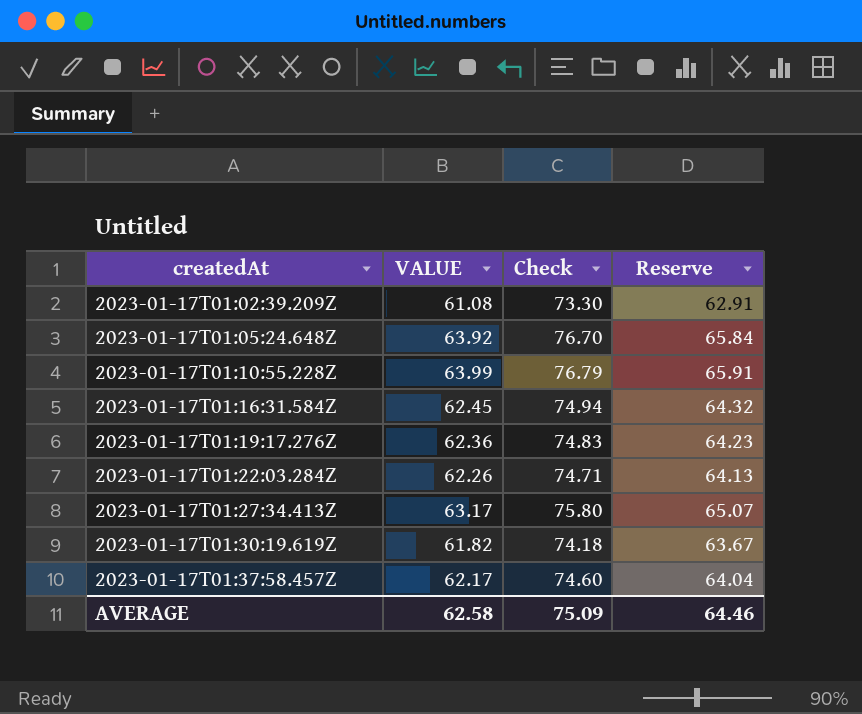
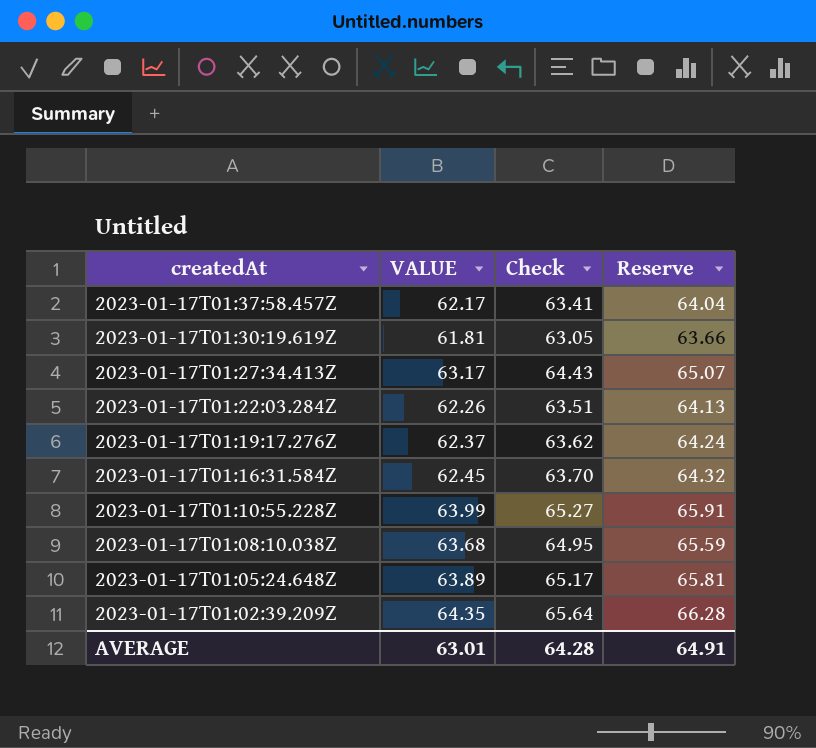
row order: createdAt ascending -> createdAt descending
column Check | formula: [VALUE] * 1.2 -> [VALUE] * 1.02
2023-01-17T01:30:19.619Z | VALUE: 61.82 -> 61.81
2023-01-17T01:30:19.619Z | Reserve: 63.67 -> 63.66
2023-01-17T01:19:17.276Z | VALUE: 62.36 -> 62.37
2023-01-17T01:19:17.276Z | Reserve: 64.23 -> 64.24
row 2023-01-17T01:08:10.038Z: none -> 63.68 | 64.95 | 65.59
2023-01-17T01:05:24.648Z | VALUE: 63.92 -> 63.89
2023-01-17T01:05:24.648Z | Reserve: 65.84 -> 65.81
2023-01-17T01:02:39.209Z | VALUE: 61.08 -> 64.35
2023-01-17T01:02:39.209Z | Reserve: 62.91 -> 66.28
AVERAGE | VALUE: 62.58 -> 63.01
AVERAGE | Check: 75.09 -> 64.28
AVERAGE | Reserve: 64.46 -> 64.91

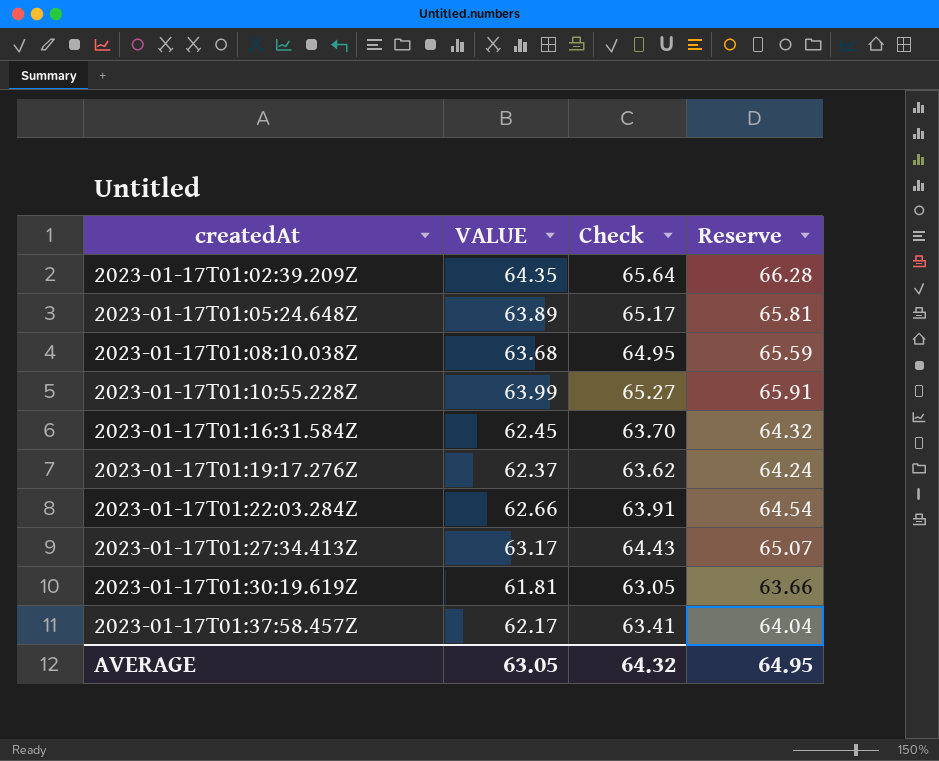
row order: createdAt descending -> createdAt ascending
2023-01-17T01:22:03.284Z | VALUE: 62.26 -> 62.66
2023-01-17T01:22:03.284Z | Check: 63.51 -> 63.91
2023-01-17T01:22:03.284Z | Reserve: 64.13 -> 64.54
AVERAGE | VALUE: 63.01 -> 63.05
AVERAGE | Check: 64.28 -> 64.32
AVERAGE | Reserve: 64.91 -> 64.95

